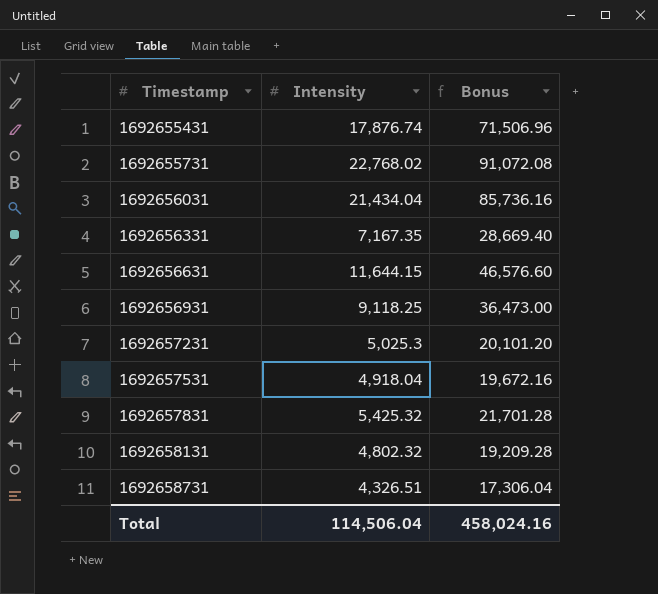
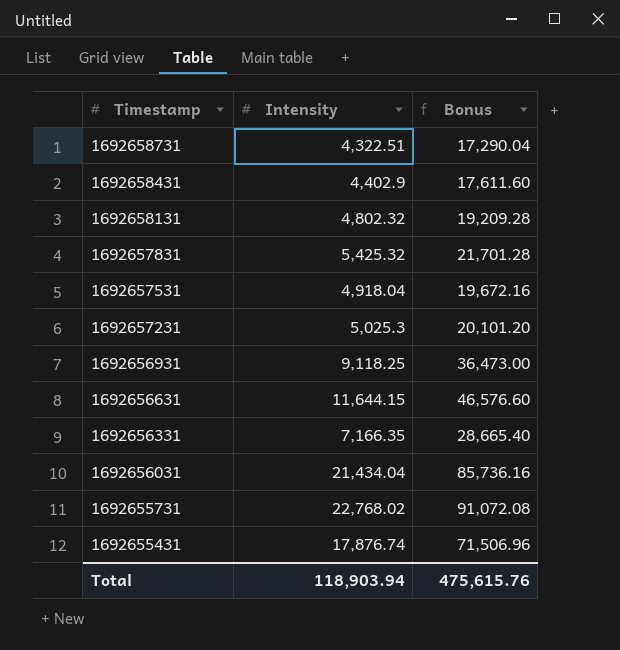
row order: Timestamp ascending -> Timestamp descending
1692658731 | Intensity: 4,326.51 -> 4,322.51
1692658731 | Bonus: 17,306.04 -> 17,290.04
row 1692658431: none -> 4,402.9 | 17,611.60
1692656331 | Intensity: 7,167.35 -> 7,166.35
1692656331 | Bonus: 28,669.40 -> 28,665.40
Total | Intensity: 114,506.04 -> 118,903.94
Total | Bonus: 458,024.16 -> 475,615.76

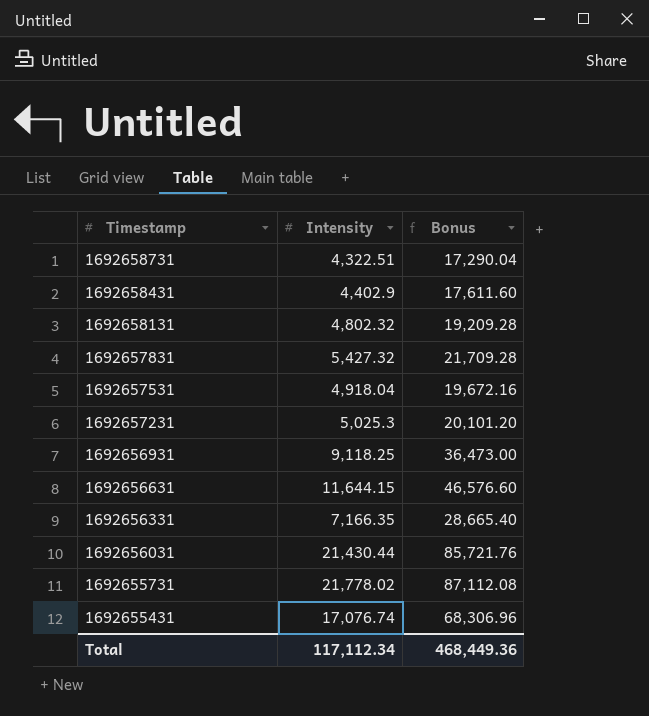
1692657831 | Intensity: 5,425.32 -> 5,427.32
1692657831 | Bonus: 21,701.28 -> 21,709.28
1692656031 | Intensity: 21,434.04 -> 21,430.44
1692656031 | Bonus: 85,736.16 -> 85,721.76
1692655731 | Intensity: 22,768.02 -> 21,778.02
1692655731 | Bonus: 91,072.08 -> 87,112.08
1692655431 | Intensity: 17,876.74 -> 17,076.74
1692655431 | Bonus: 71,506.96 -> 68,306.96
Total | Intensity: 118,903.94 -> 117,112.34
Total | Bonus: 475,615.76 -> 468,449.36

